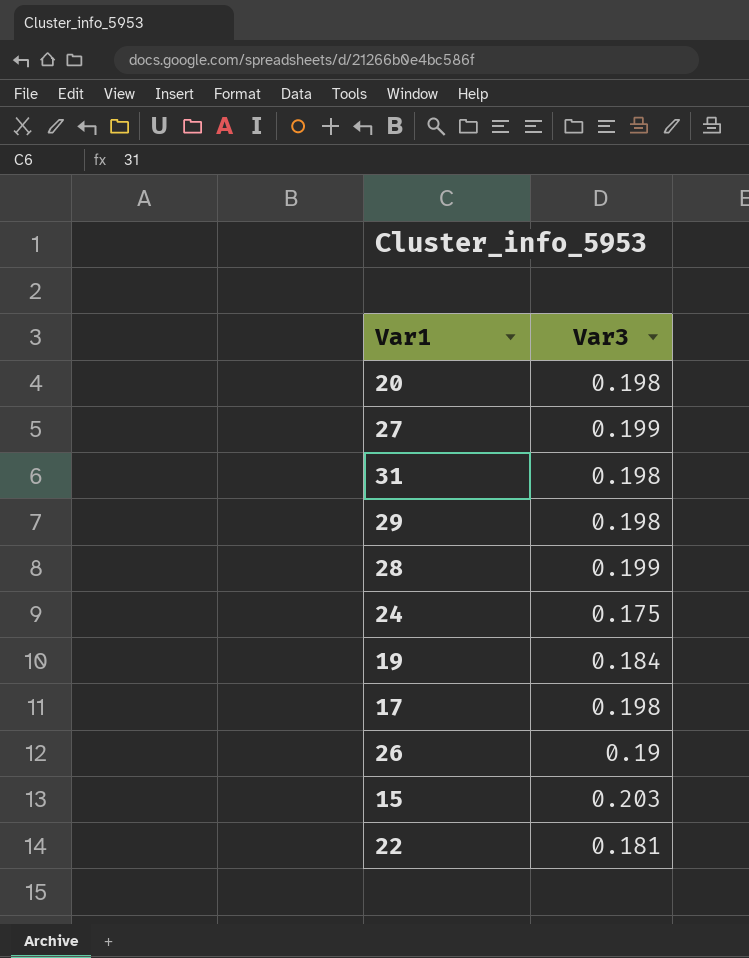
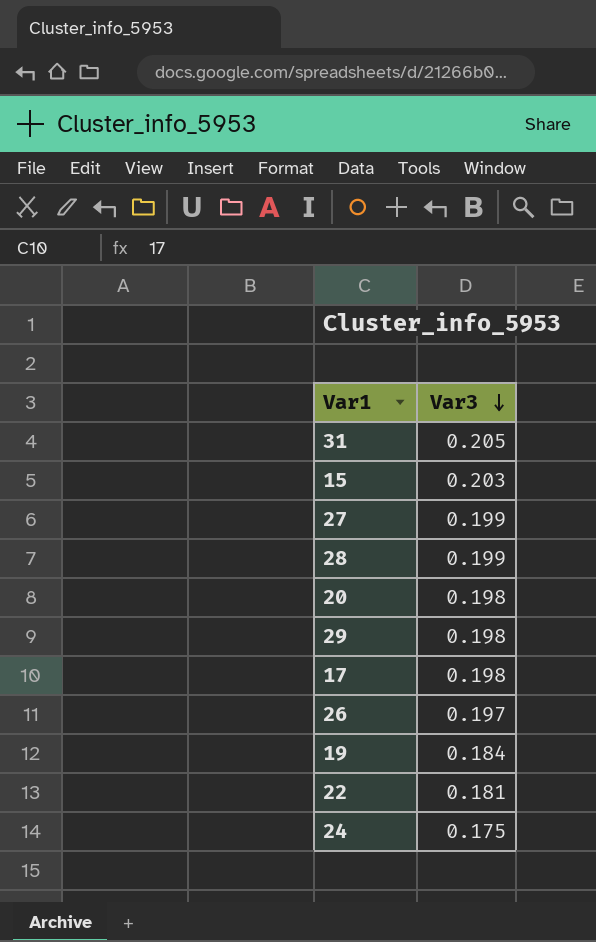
row order: none -> Var3 descending
31 | Var3: 0.198 -> 0.205
26 | Var3: 0.19 -> 0.197

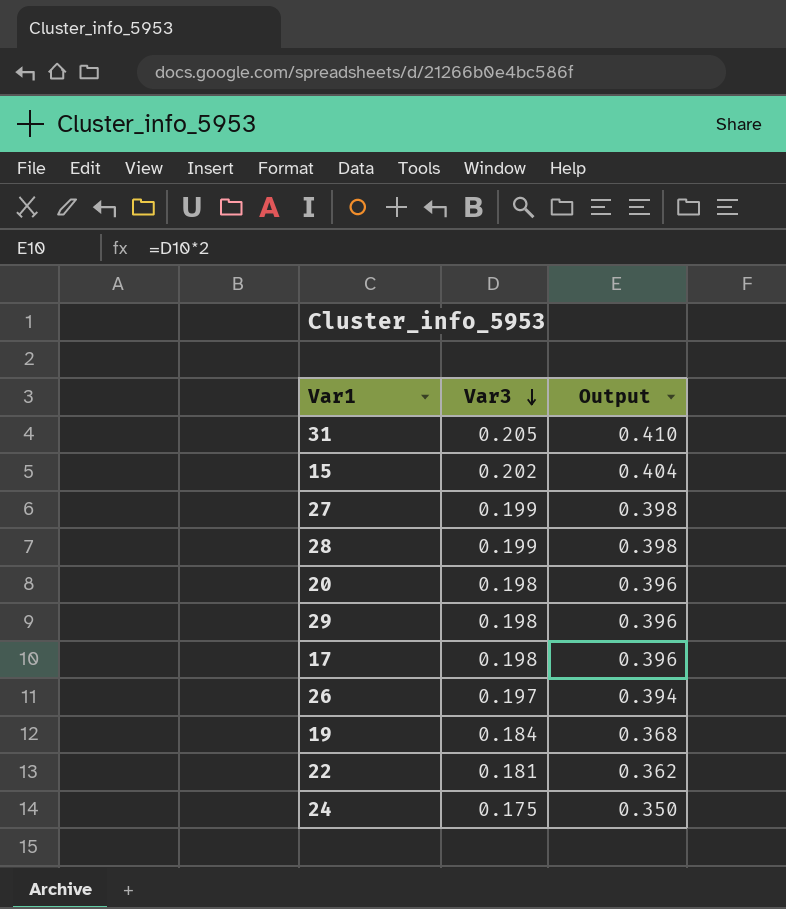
column Output | formula: none -> [Var3] * 2
15 | Var3: 0.203 -> 0.202

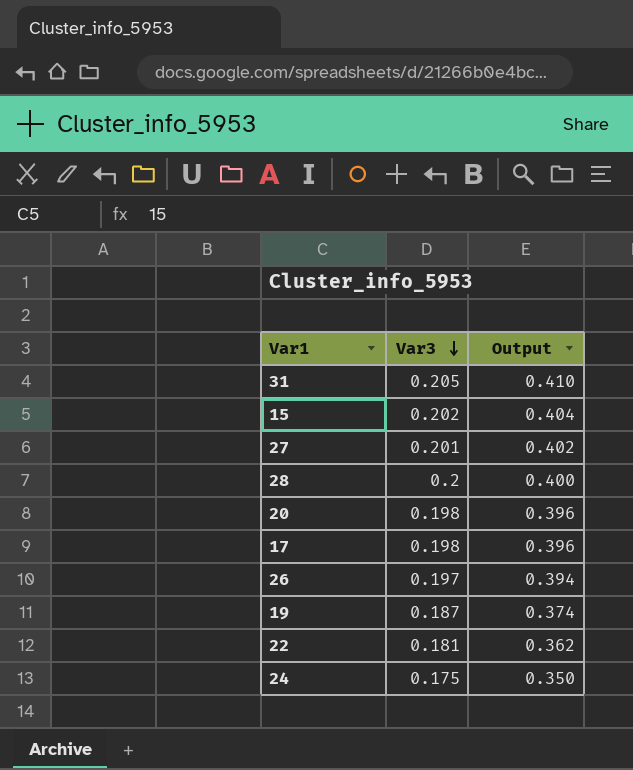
row 29: 0.198 | 0.396 -> none
27 | Var3: 0.199 -> 0.201
27 | Output: 0.398 -> 0.402
28 | Var3: 0.199 -> 0.2
28 | Output: 0.398 -> 0.400
19 | Var3: 0.184 -> 0.187
19 | Output: 0.368 -> 0.374

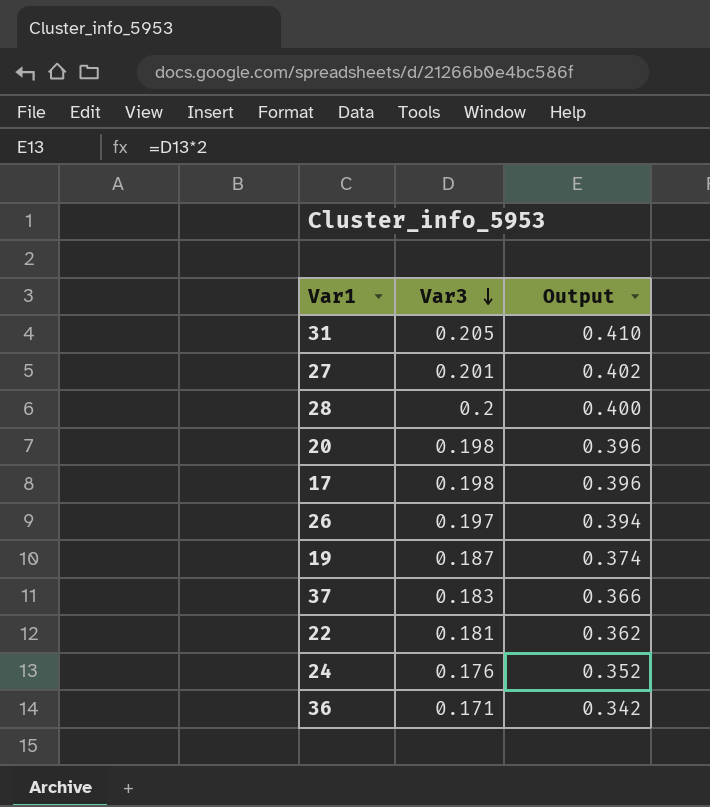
row 15: 0.202 | 0.404 -> none
row 37: none -> 0.183 | 0.366
24 | Var3: 0.175 -> 0.176
24 | Output: 0.350 -> 0.352
row 36: none -> 0.171 | 0.342

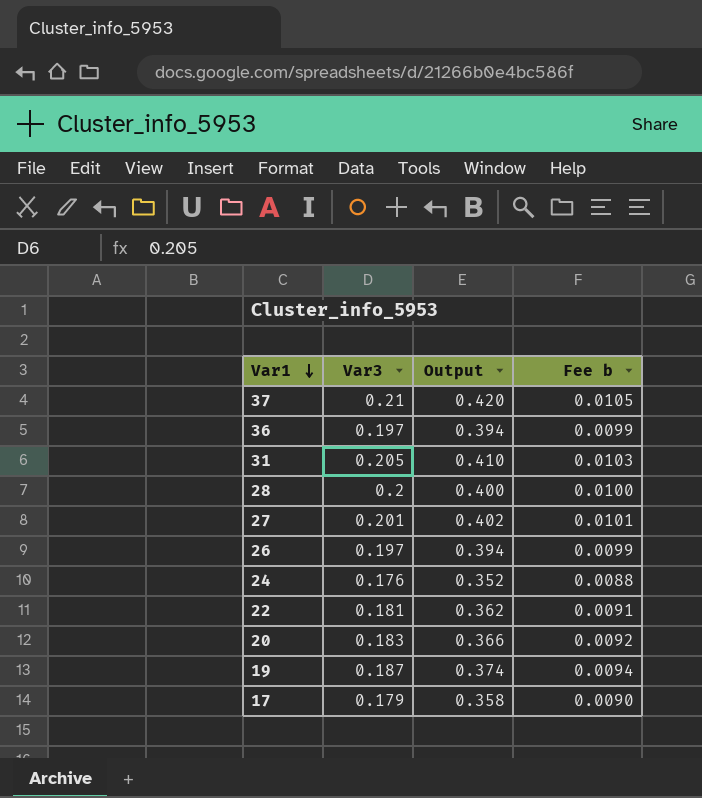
row order: Var3 descending -> Var1 descending
column Fee b | formula: none -> [Var3] * 0.05
37 | Var3: 0.183 -> 0.21
37 | Output: 0.366 -> 0.420
36 | Var3: 0.171 -> 0.197
36 | Output: 0.342 -> 0.394
20 | Var3: 0.198 -> 0.183
20 | Output: 0.396 -> 0.366
17 | Var3: 0.198 -> 0.179
17 | Output: 0.396 -> 0.358

